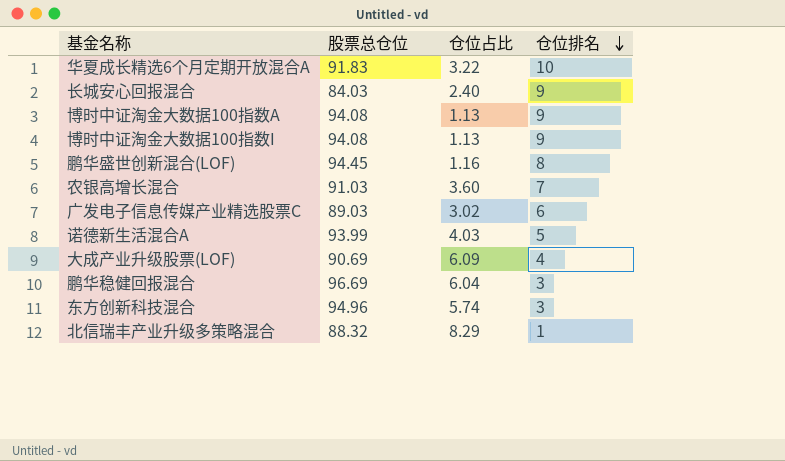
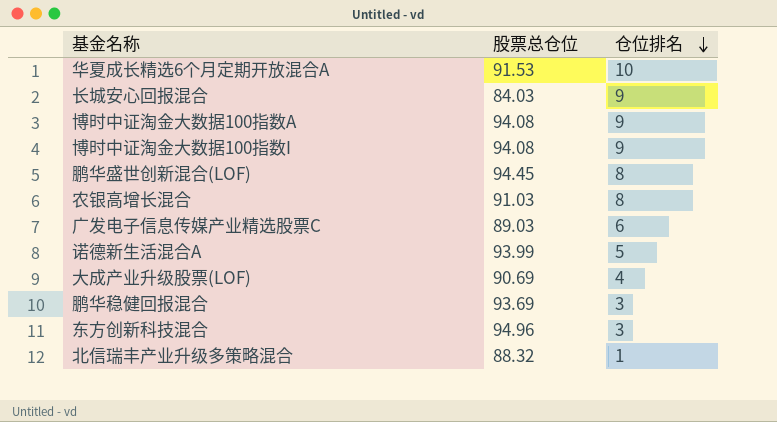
column 仓位占比 | position: 3 -> none
华夏成长精选6个月定期开放混合A | 股票总仓位: 91.83 -> 91.53
农银高增长混合 | 仓位排名: 7 -> 8
鹏华稳健回报混合 | 股票总仓位: 96.69 -> 93.69

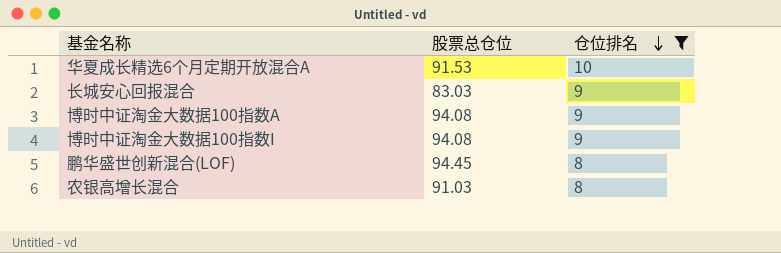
filter: none -> 仓位排名 >= 8
长城安心回报混合 | 股票总仓位: 84.03 -> 83.03

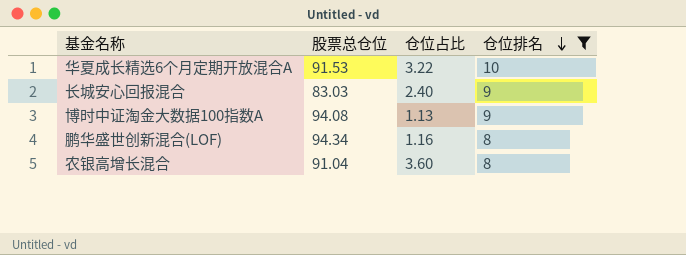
column 仓位占比 | position: none -> 3
row 博时中证淘金大数据100指数I: 94.08 | 9 -> none
鹏华盛世创新混合(LOF) | 股票总仓位: 94.45 -> 94.34
农银高增长混合 | 股票总仓位: 91.03 -> 91.04

